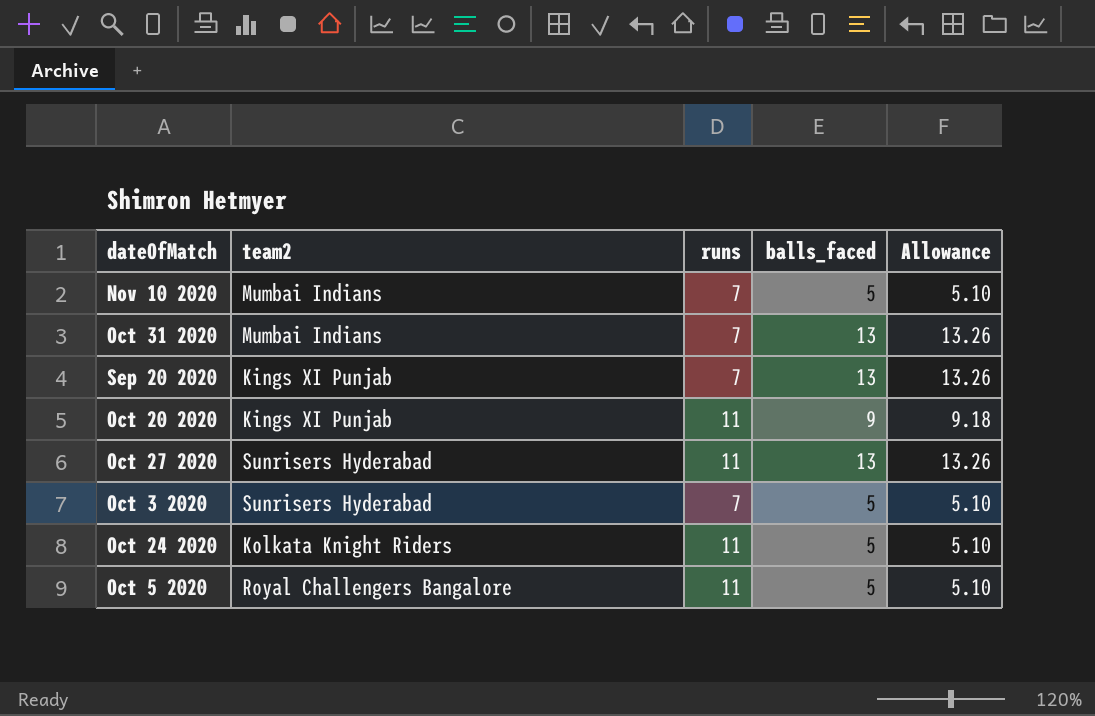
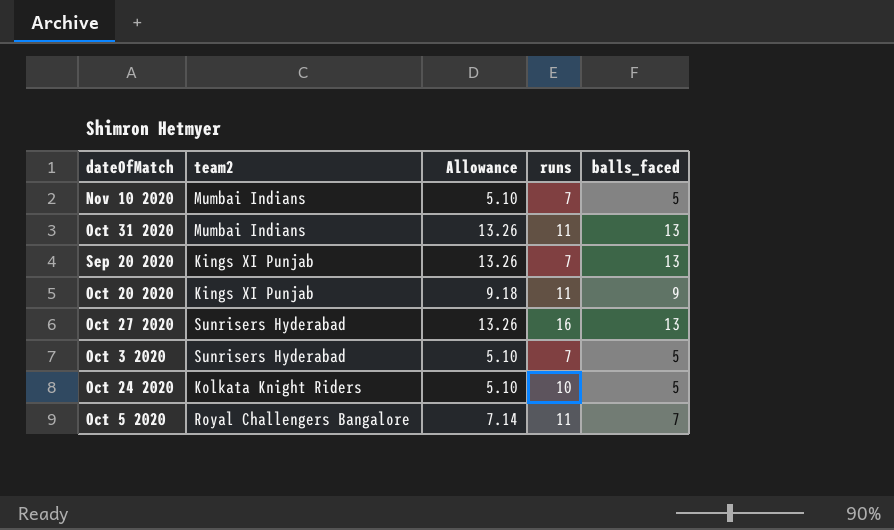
column Allowance | position: 5 -> 3
Oct 31 2020 | runs: 7 -> 11
Oct 27 2020 | runs: 11 -> 16
Oct 24 2020 | runs: 11 -> 10
Oct 5 2020 | Allowance: 5.10 -> 7.14
Oct 5 2020 | balls_faced: 5 -> 7

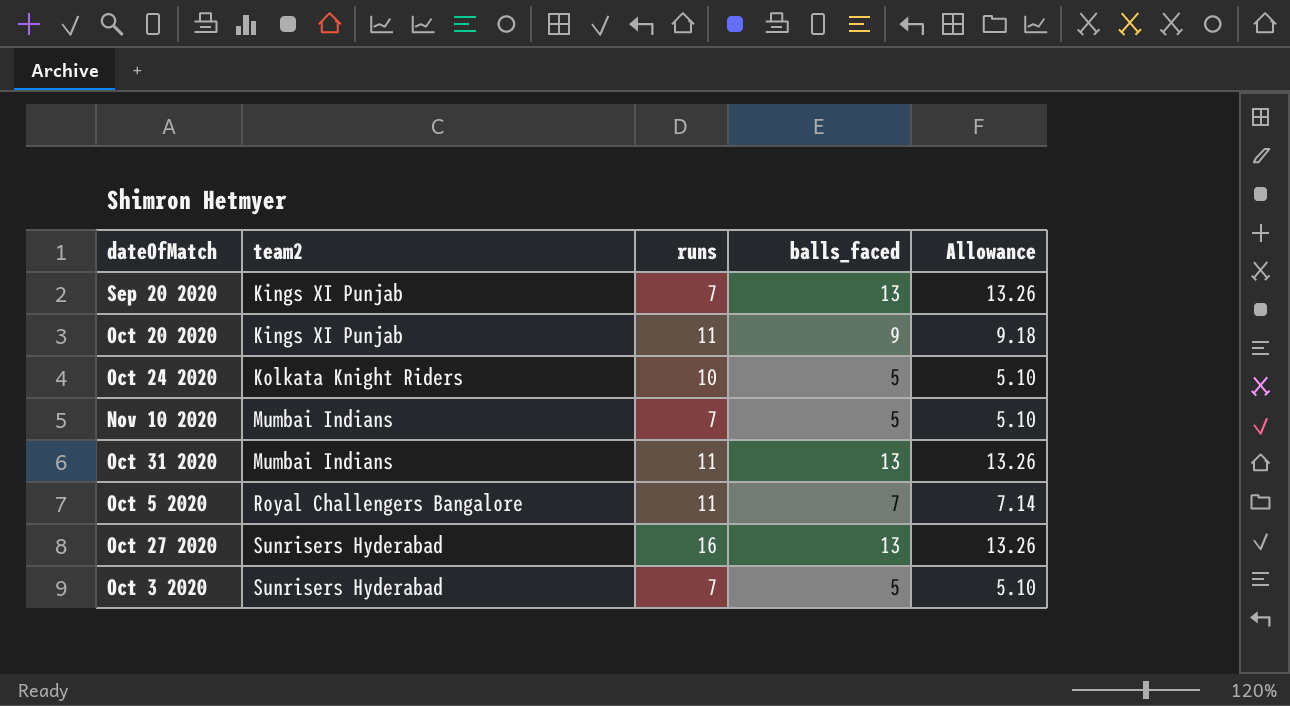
row order: none -> team2 ascending
column Allowance | position: 3 -> 5

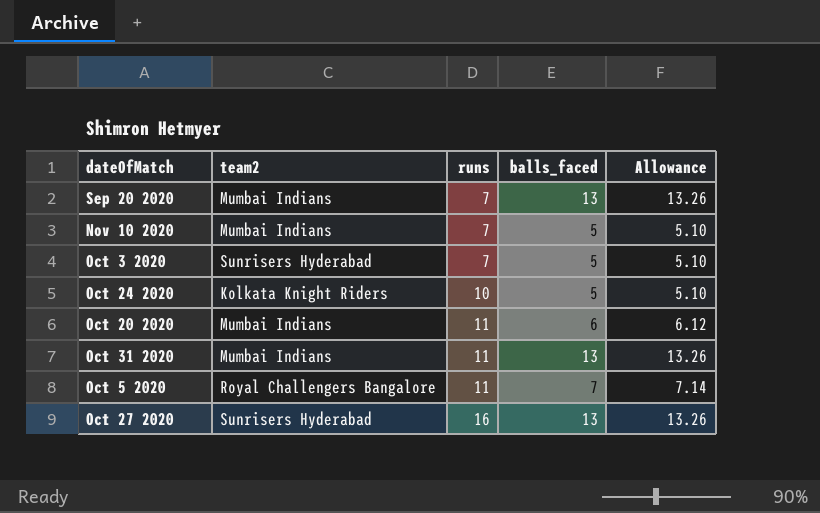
row order: team2 ascending -> runs ascending
Sep 20 2020 | team2: Kings XI Punjab -> Mumbai Indians
Oct 20 2020 | team2: Kings XI Punjab -> Mumbai Indians
Oct 20 2020 | balls_faced: 9 -> 6
Oct 20 2020 | Allowance: 9.18 -> 6.12

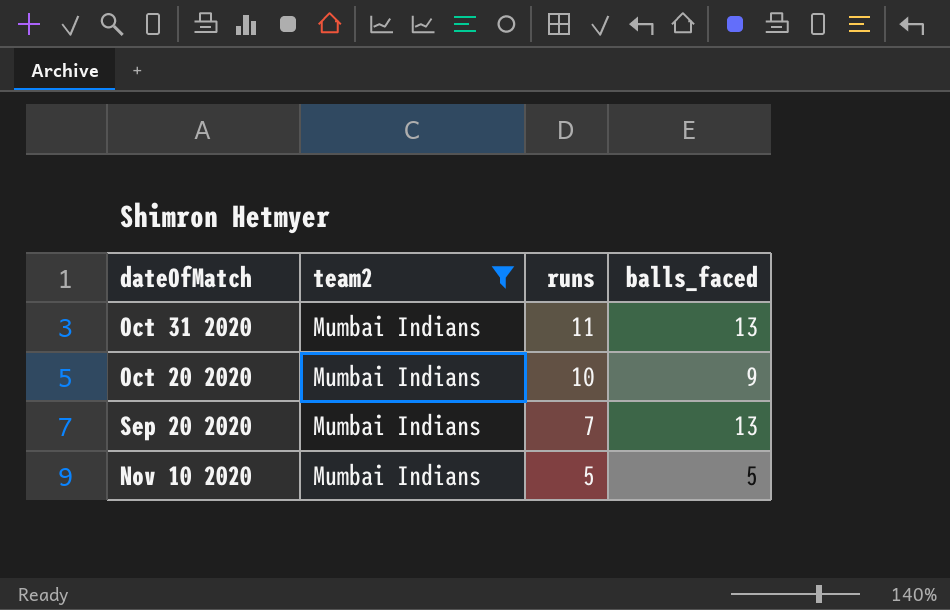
filter: none -> team2 = Mumbai Indians
row order: runs ascending -> runs descending
column Allowance | formula: [balls_faced] * 1.02 -> none
Oct 20 2020 | runs: 11 -> 10
Oct 20 2020 | balls_faced: 6 -> 9
Nov 10 2020 | runs: 7 -> 5

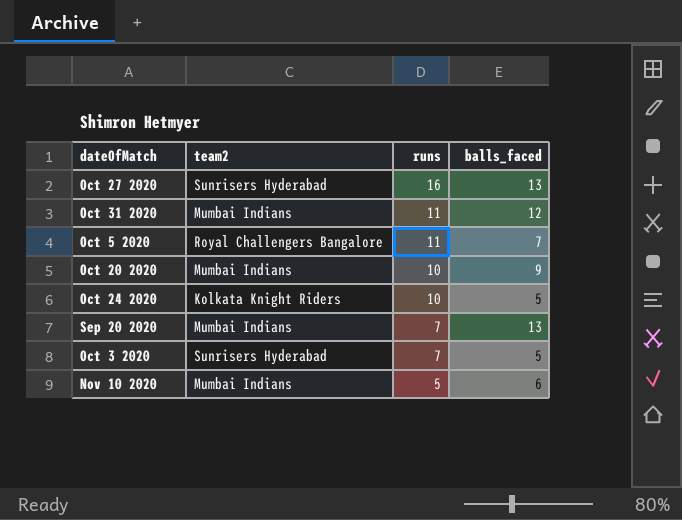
filter: team2 = Mumbai Indians -> none
Oct 31 2020 | balls_faced: 13 -> 12
Nov 10 2020 | balls_faced: 5 -> 6

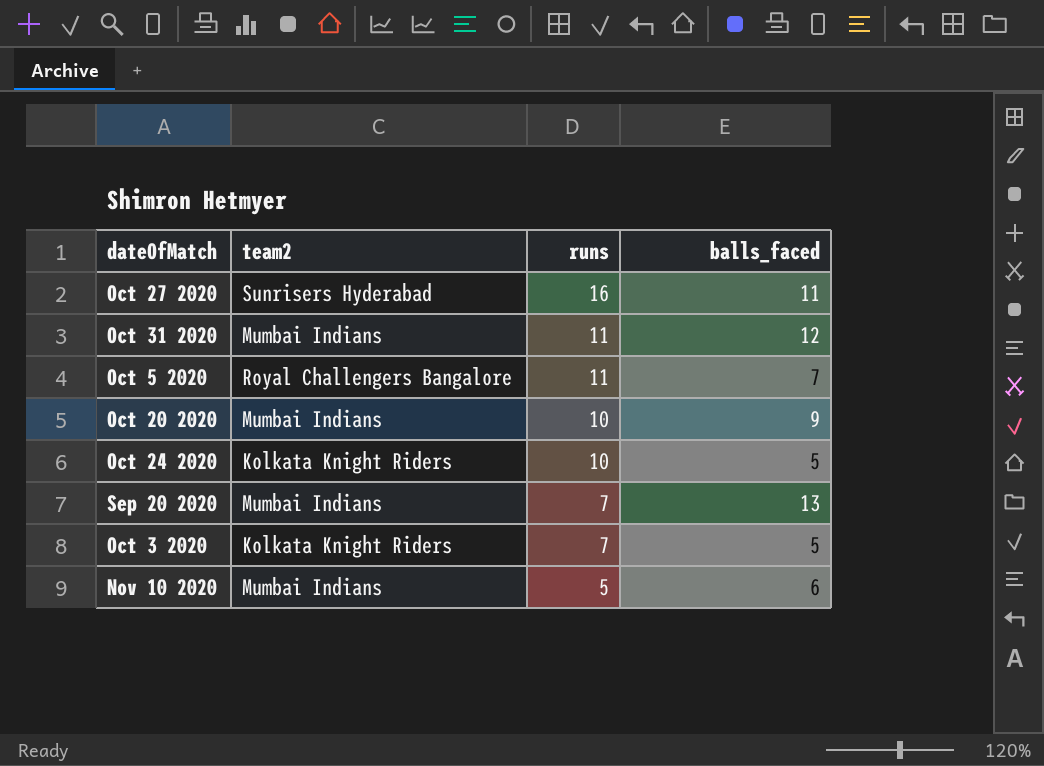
Oct 27 2020 | balls_faced: 13 -> 11
Oct 3 2020 | team2: Sunrisers Hyderabad -> Kolkata Knight Riders

